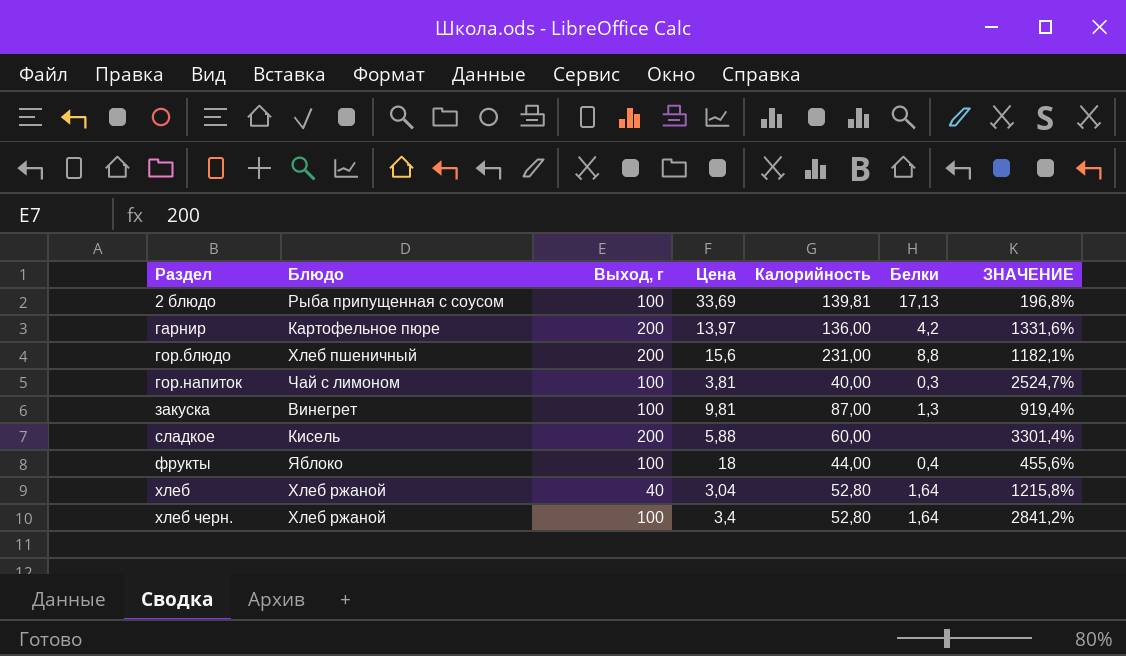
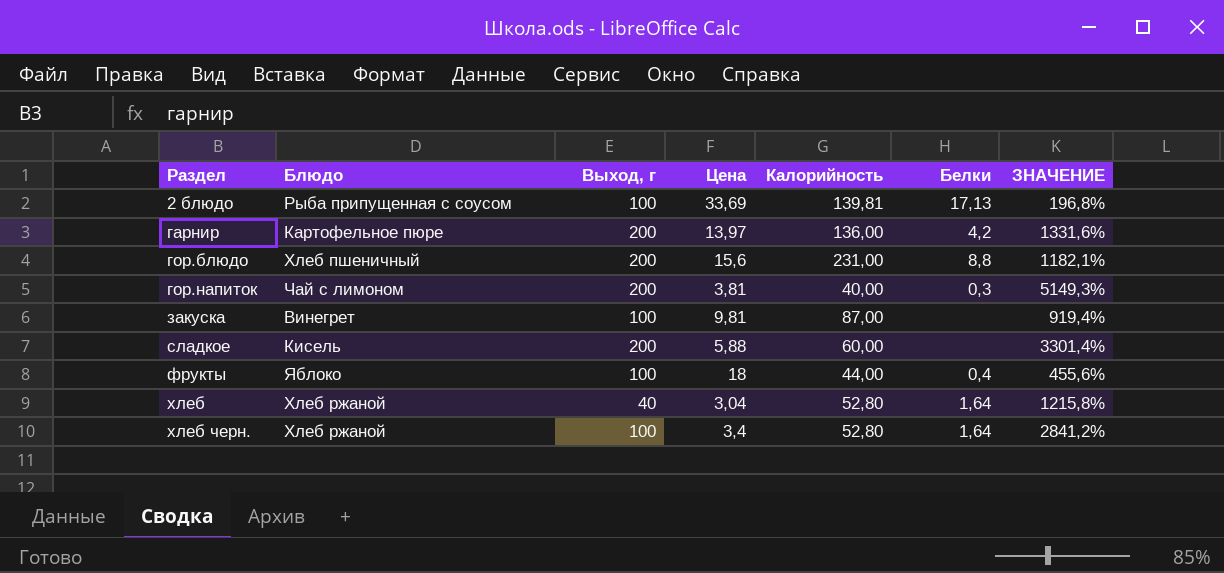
гор.напиток | Выход, г: 100 -> 200
гор.напиток | ЗНАЧЕНИЕ: 2524,7% -> 5149,3%
закуска | Белки: 1,3 -> none

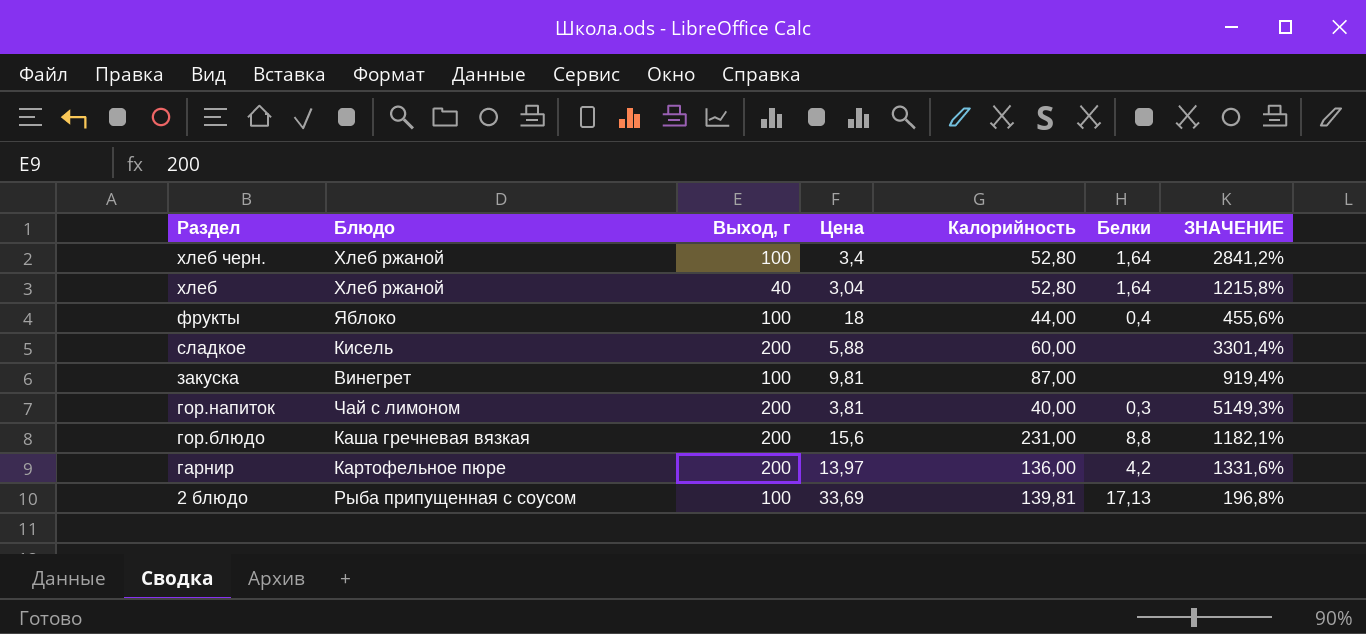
row order: Раздел ascending -> Раздел descending
гор.блюдо | Блюдо: Хлеб пшеничный -> Каша гречневая вязкая

